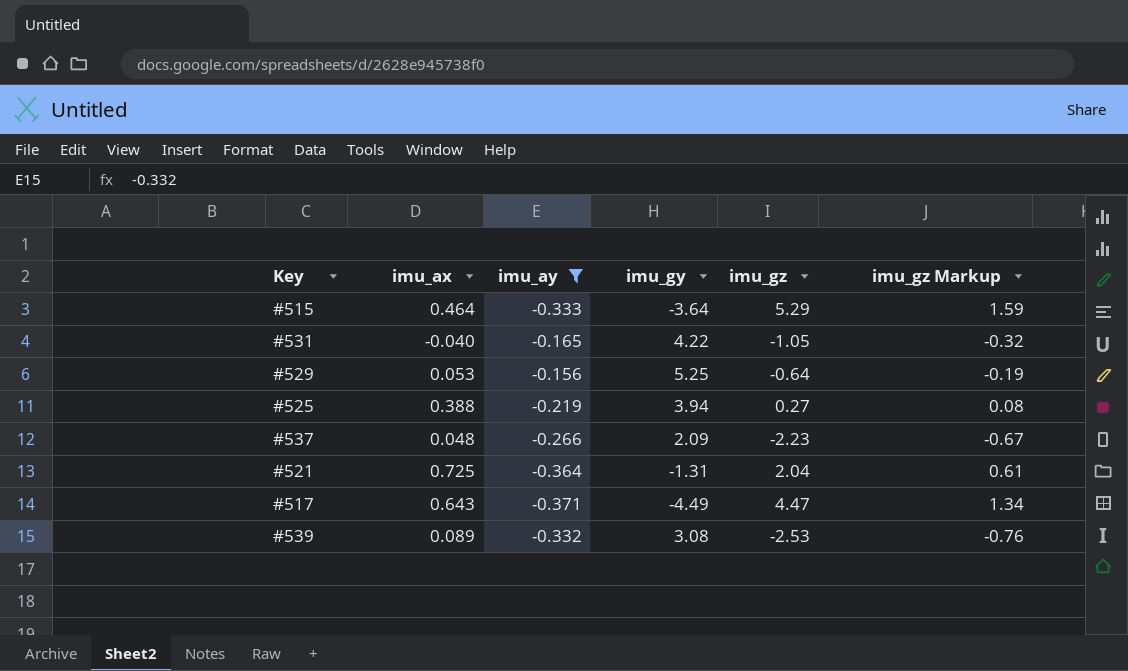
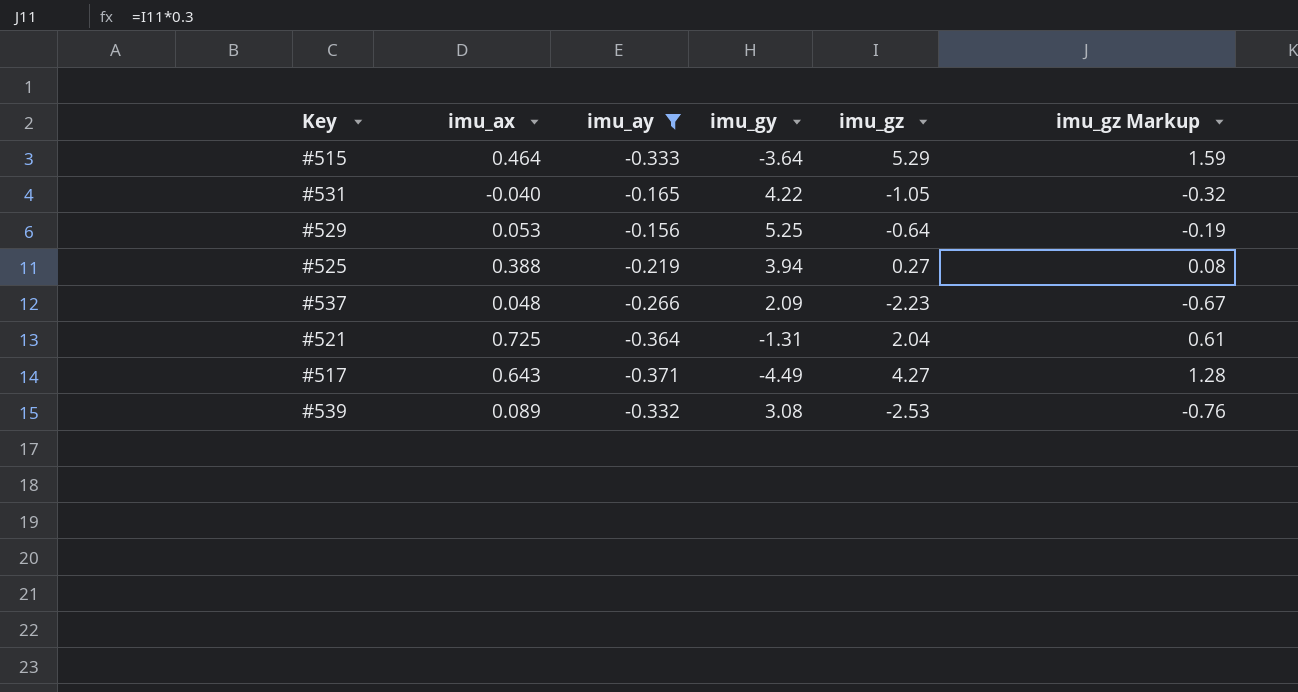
#517 | imu_gz: 4.47 -> 4.27
#517 | imu_gz Markup: 1.34 -> 1.28

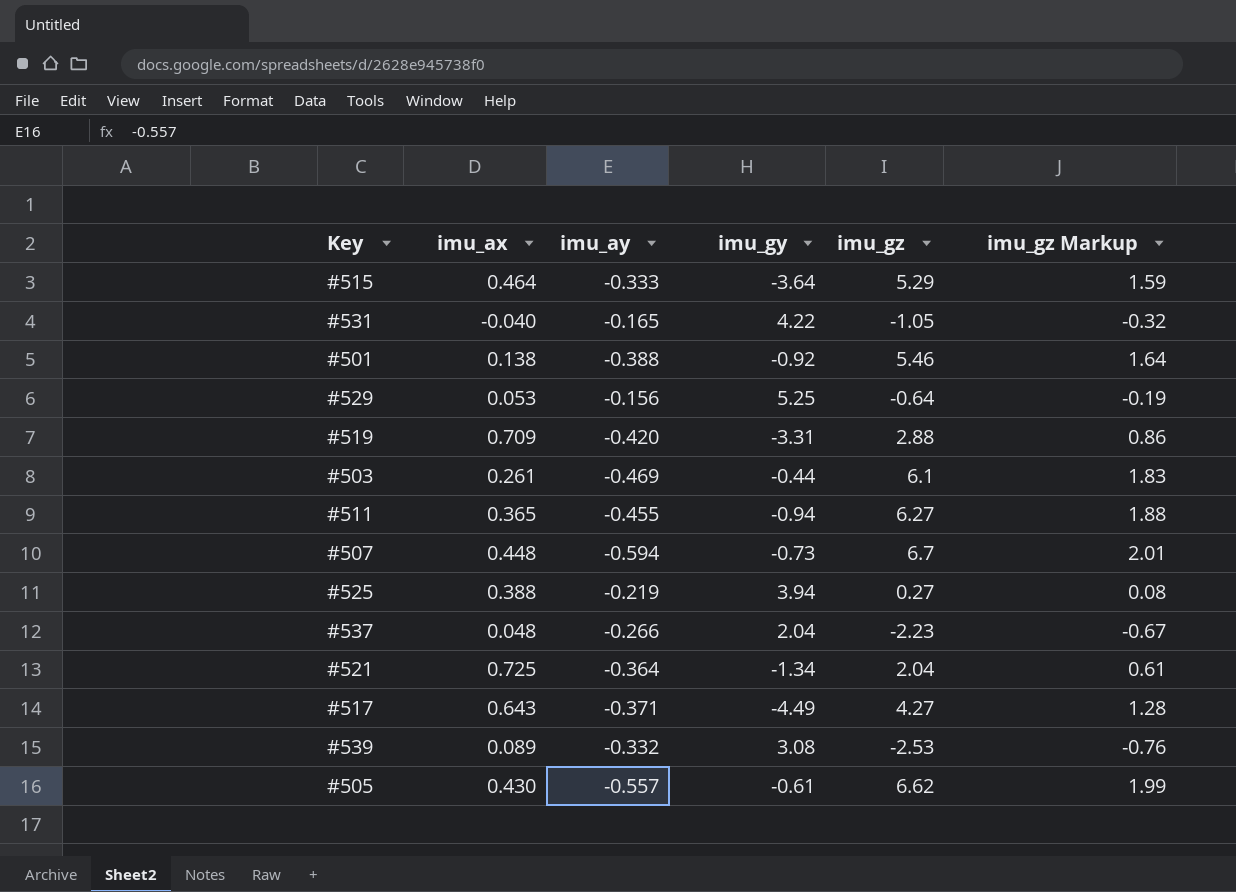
filter: imu_ay >= -0.371 -> none
#537 | imu_gy: 2.09 -> 2.04
#521 | imu_gy: -1.31 -> -1.34

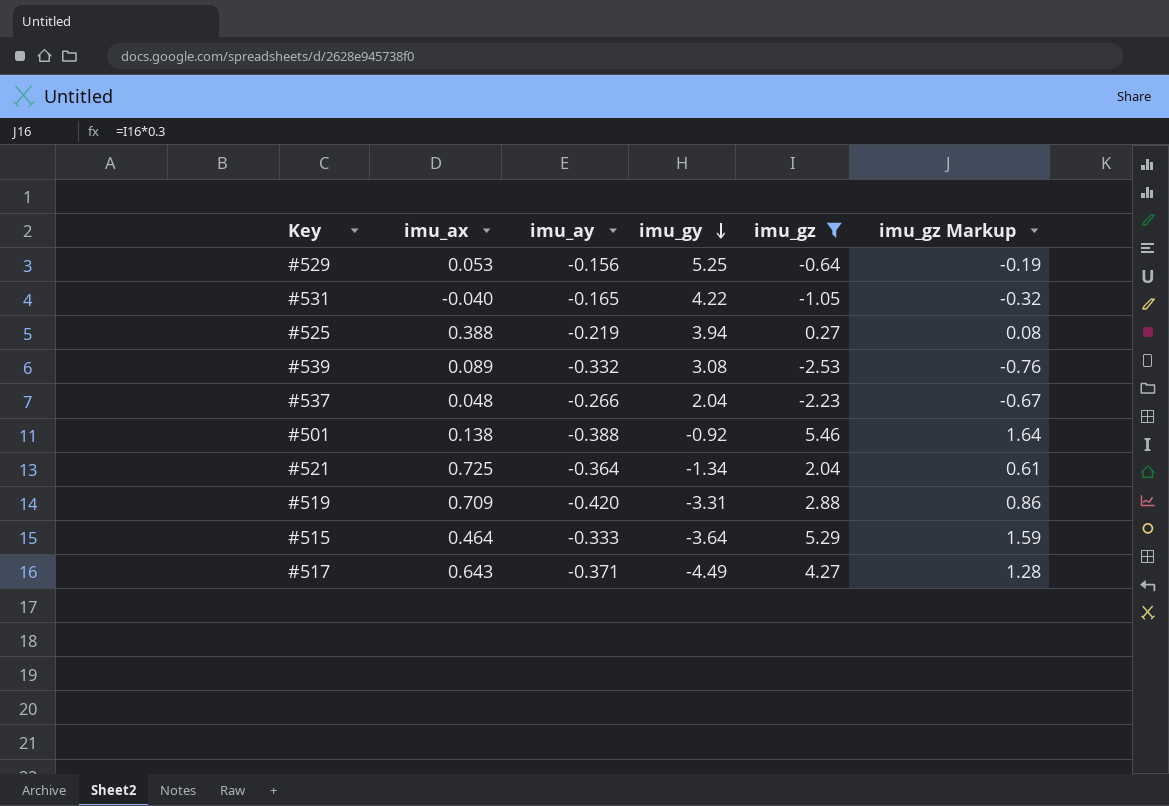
filter: none -> imu_gz <= 5.46
row order: none -> imu_gy descending

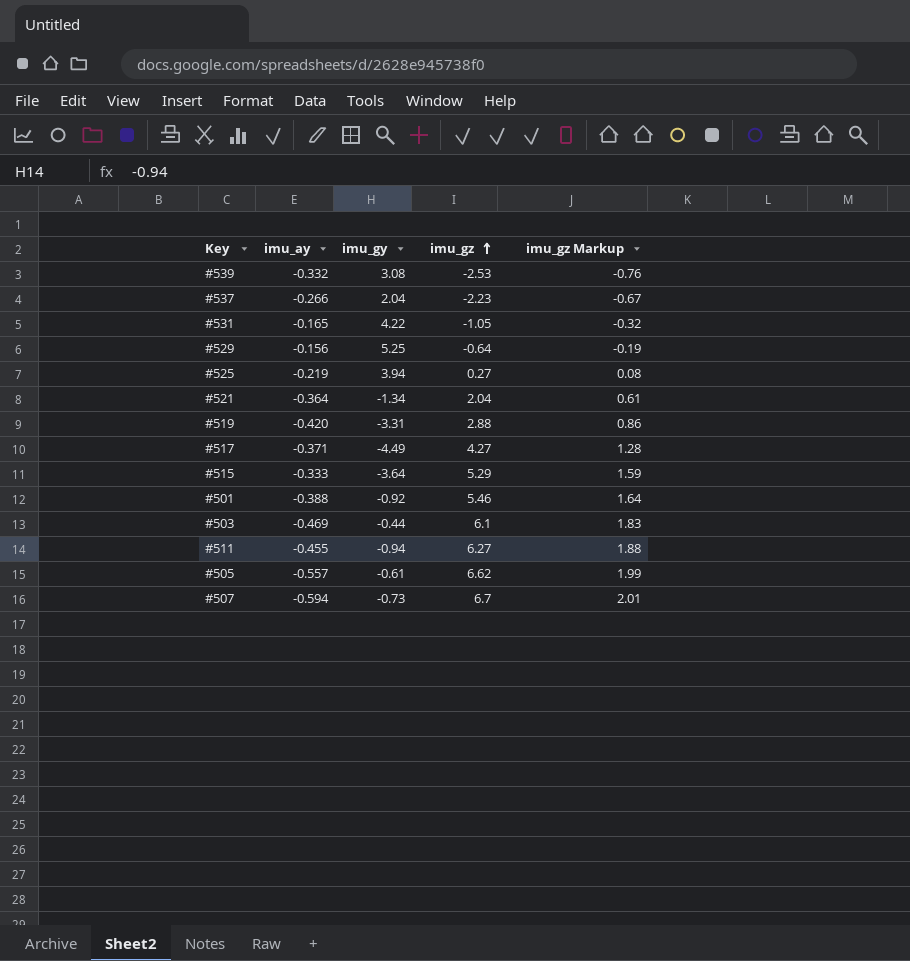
filter: imu_gz <= 5.46 -> none
row order: imu_gy descending -> imu_gz ascending
column imu_ax | position: 2 -> none

